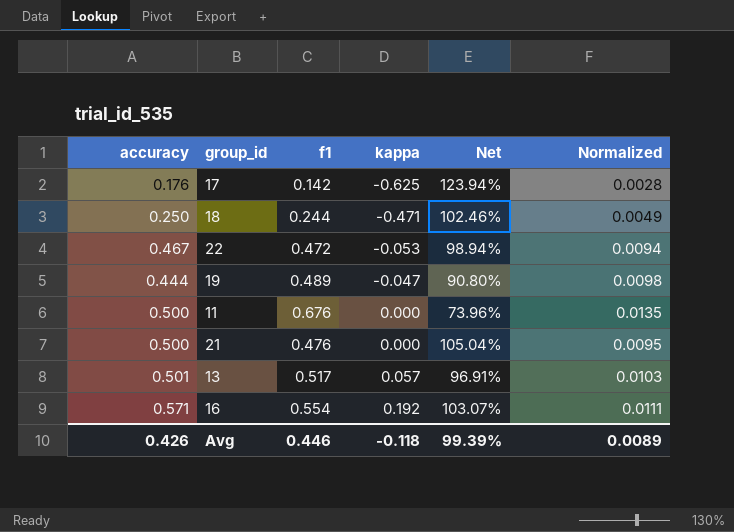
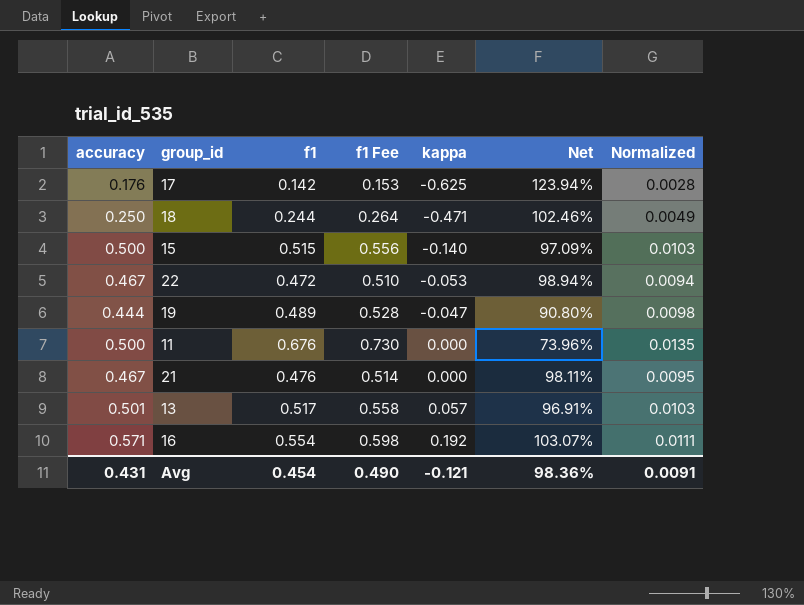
column f1 Fee | formula: none -> [f1] * 1.08
row 15: none -> 0.500 | 0.515 | 0.556 | -0.140 | 97.09% | 0.0103
21 | accuracy: 0.500 -> 0.467
21 | Net: 105.04% -> 98.11%
Avg | accuracy: 0.426 -> 0.431
Avg | f1: 0.446 -> 0.454
Avg | kappa: -0.118 -> -0.121
Avg | Net: 99.39% -> 98.36%
Avg | Normalized: 0.0089 -> 0.0091

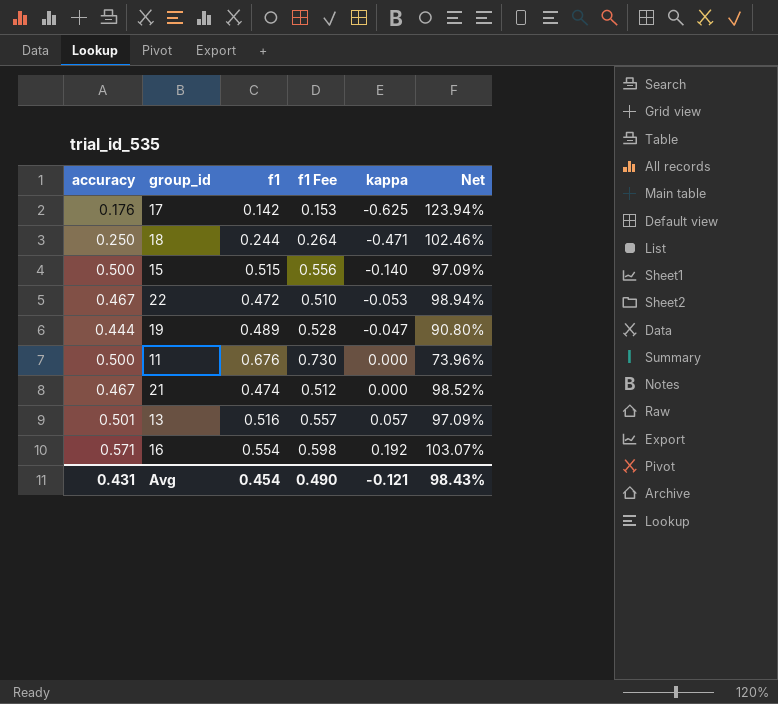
column Normalized | formula: [f1] * 0.02 -> none
21 | f1: 0.476 -> 0.474
21 | f1 Fee: 0.514 -> 0.512
21 | Net: 98.11% -> 98.52%
13 | f1: 0.517 -> 0.516
13 | f1 Fee: 0.558 -> 0.557
13 | Net: 96.91% -> 97.09%
Avg | Net: 98.36% -> 98.43%

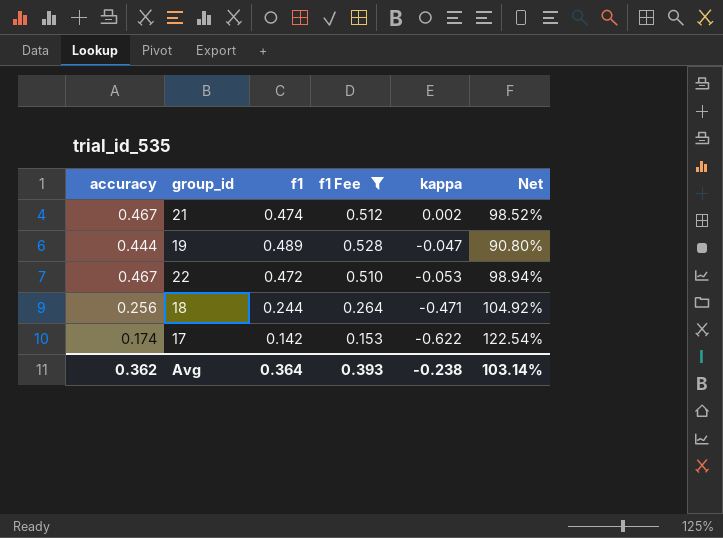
filter: none -> f1 Fee <= 0.528
row order: kappa ascending -> kappa descending
21 | kappa: 0.000 -> 0.002
18 | accuracy: 0.250 -> 0.256
18 | Net: 102.46% -> 104.92%
17 | accuracy: 0.176 -> 0.174
17 | kappa: -0.625 -> -0.622
17 | Net: 123.94% -> 122.54%
Avg | accuracy: 0.431 -> 0.362
Avg | f1: 0.454 -> 0.364
Avg | f1 Fee: 0.490 -> 0.393
Avg | kappa: -0.121 -> -0.238
Avg | Net: 98.43% -> 103.14%

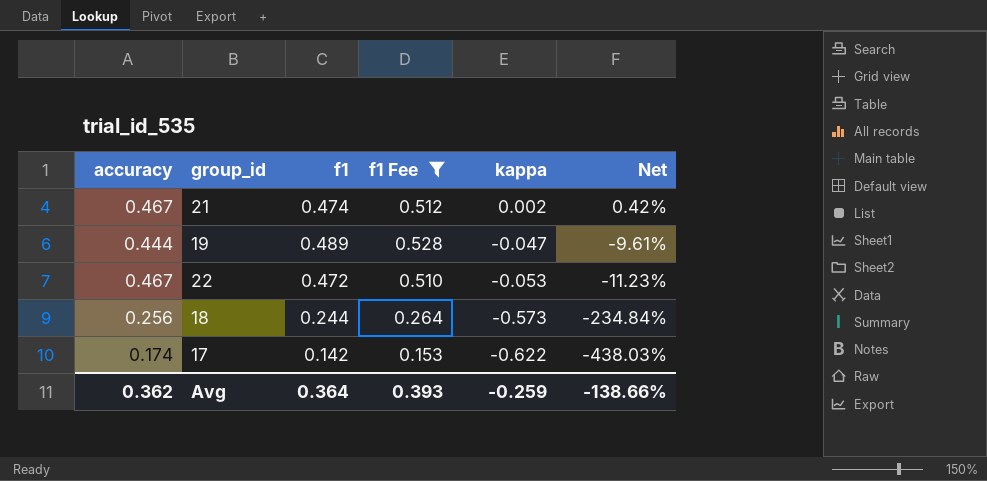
column Net | formula: [accuracy] / [f1] -> [kappa] / [f1]
18 | kappa: -0.471 -> -0.573
Avg | kappa: -0.238 -> -0.259
Avg | Net: 103.14% -> -138.66%

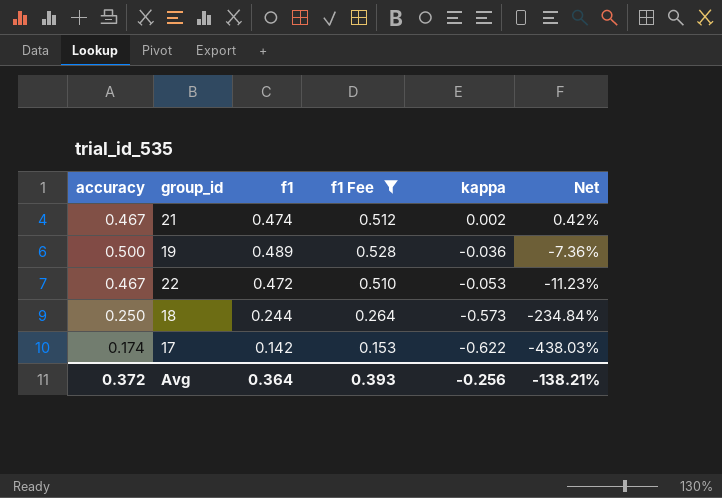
19 | accuracy: 0.444 -> 0.500
19 | kappa: -0.047 -> -0.036
19 | Net: -9.61% -> -7.36%
18 | accuracy: 0.256 -> 0.250
Avg | accuracy: 0.362 -> 0.372
Avg | kappa: -0.259 -> -0.256
Avg | Net: -138.66% -> -138.21%

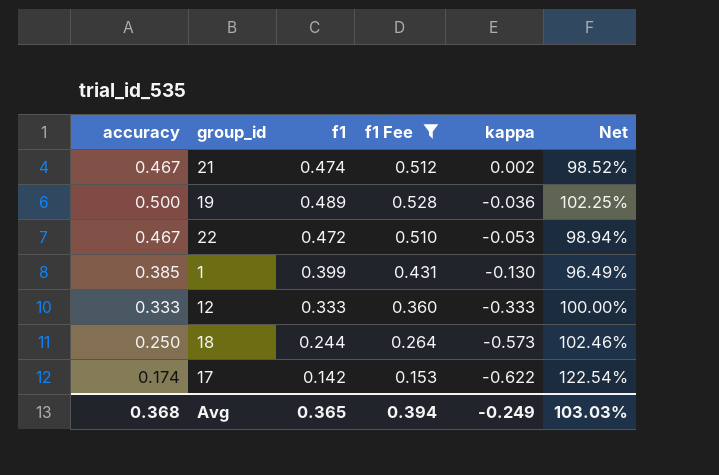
column Net | formula: [kappa] / [f1] -> [accuracy] / [f1]
row 1: none -> 0.385 | 0.399 | 0.431 | -0.130 | 96.49%
row 12: none -> 0.333 | 0.333 | 0.360 | -0.333 | 100.00%
Avg | accuracy: 0.372 -> 0.368
Avg | f1: 0.364 -> 0.365
Avg | f1 Fee: 0.393 -> 0.394
Avg | kappa: -0.256 -> -0.249
Avg | Net: -138.21% -> 103.03%

